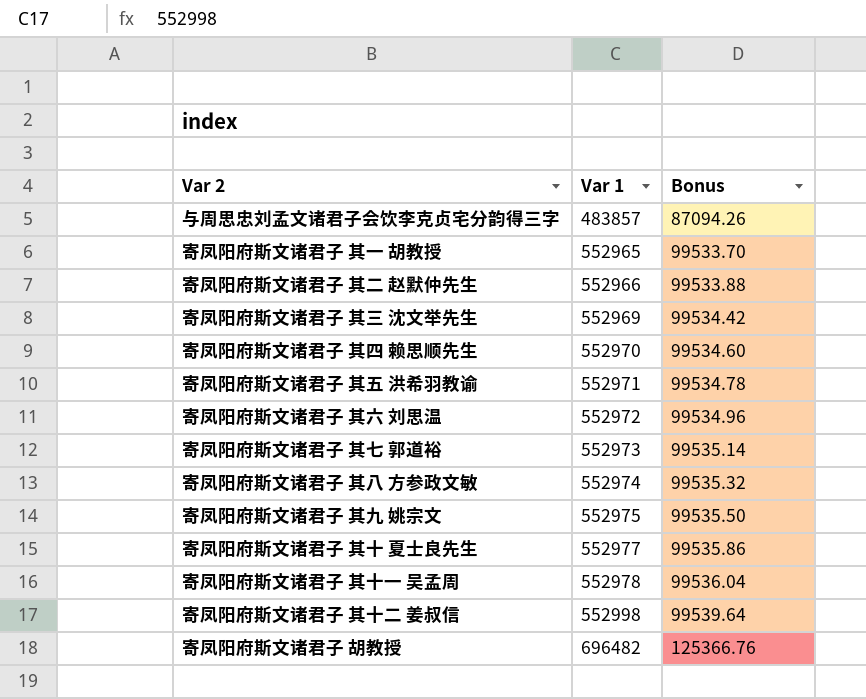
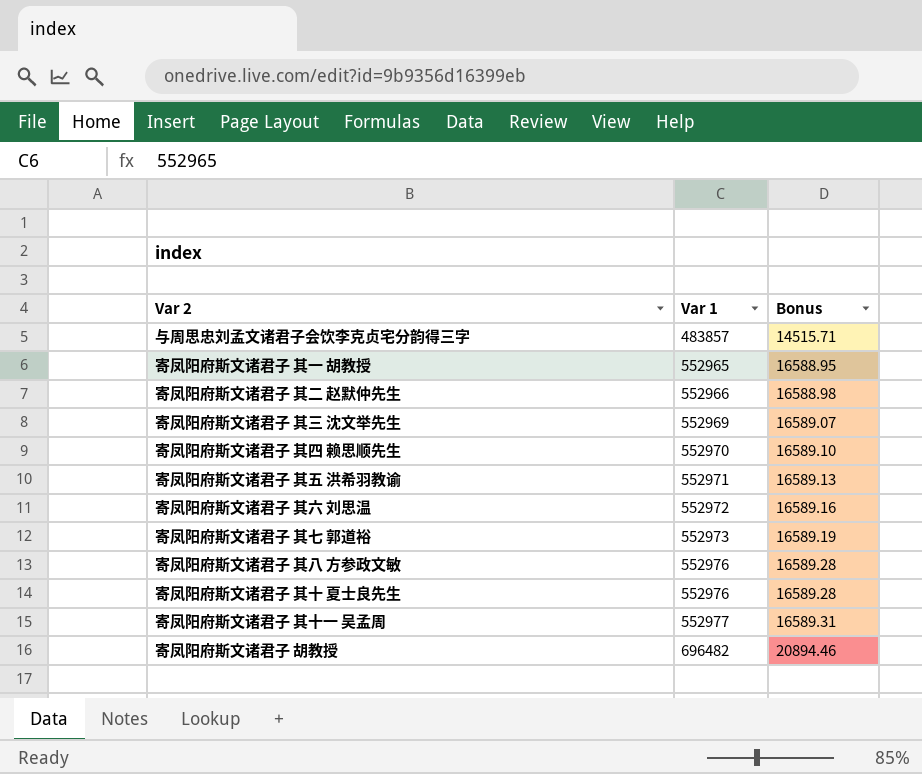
column Bonus | formula: [Var 1] * 0.18 -> [Var 1] * 0.03
row 寄凤阳府斯文诸君子 其九 姚宗文: 552975 | 99535.50 -> none
row 寄凤阳府斯文诸君子 其十二 姜叔信: 552998 | 99539.64 -> none
寄凤阳府斯文诸君子 其八 方参政文敏 | Var 1: 552974 -> 552976
寄凤阳府斯文诸君子 其十 夏士良先生 | Var 1: 552977 -> 552976
寄凤阳府斯文诸君子 其十一 吴孟周 | Var 1: 552978 -> 552977

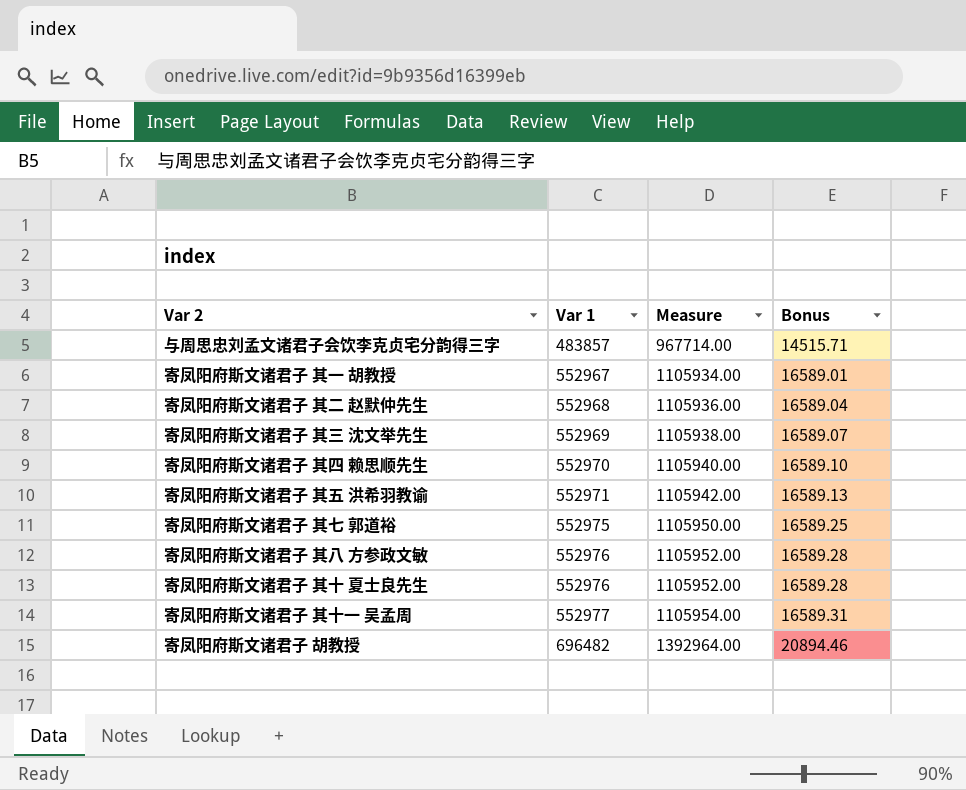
column Measure | formula: none -> [Var 1] * 2
row 寄凤阳府斯文诸君子 其六 刘思温: 552972 | 16589.16 -> none
寄凤阳府斯文诸君子 其一 胡教授 | Var 1: 552965 -> 552967
寄凤阳府斯文诸君子 其一 胡教授 | Bonus: 16588.95 -> 16589.01
寄凤阳府斯文诸君子 其二 赵默仲先生 | Var 1: 552966 -> 552968
寄凤阳府斯文诸君子 其二 赵默仲先生 | Bonus: 16588.98 -> 16589.04
寄凤阳府斯文诸君子 其七 郭道裕 | Var 1: 552973 -> 552975
寄凤阳府斯文诸君子 其七 郭道裕 | Bonus: 16589.19 -> 16589.25

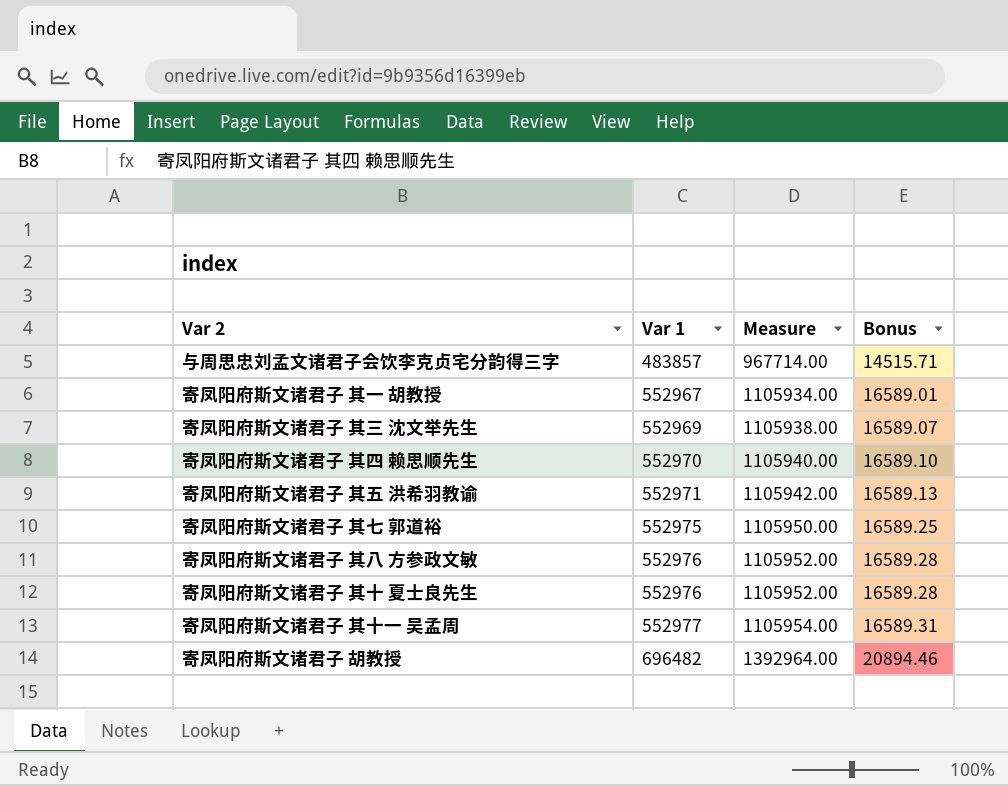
row 寄凤阳府斯文诸君子 其二 赵默仲先生: 552968 | 1105936.00 | 16589.04 -> none

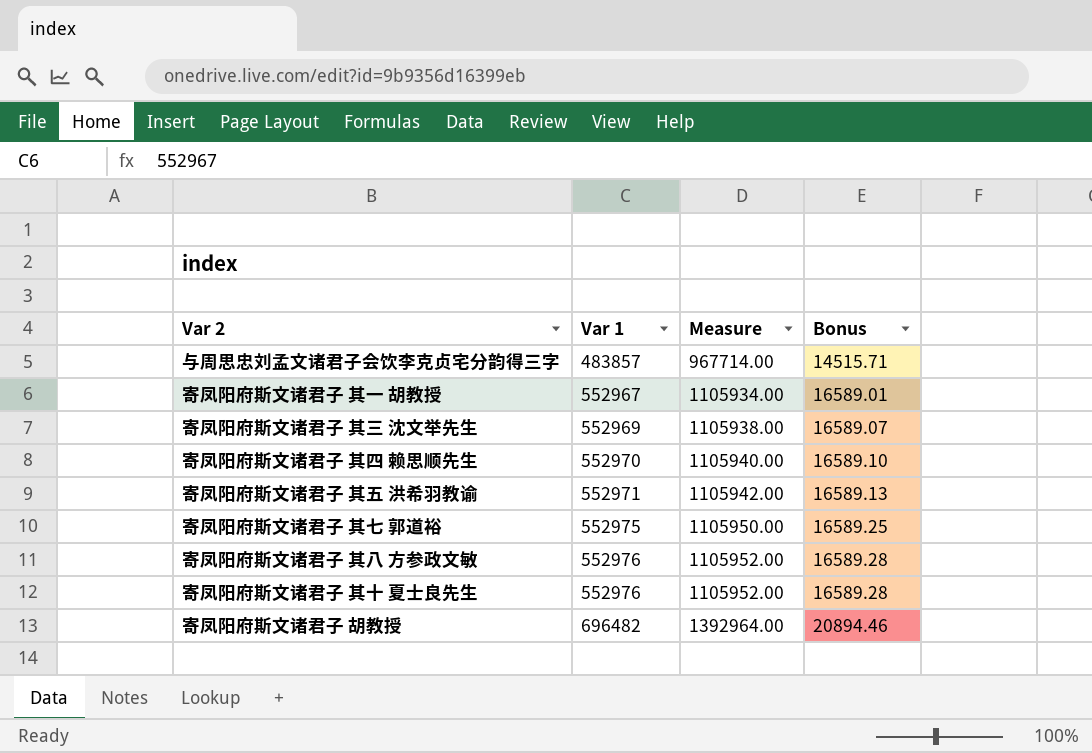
row 寄凤阳府斯文诸君子 其十一 吴孟周: 552977 | 1105954.00 | 16589.31 -> none

